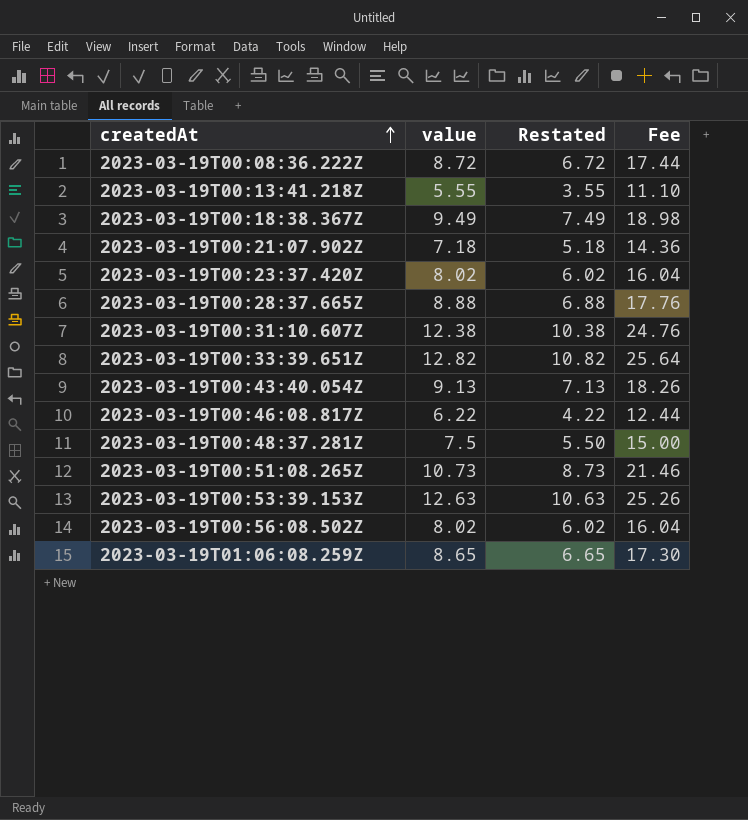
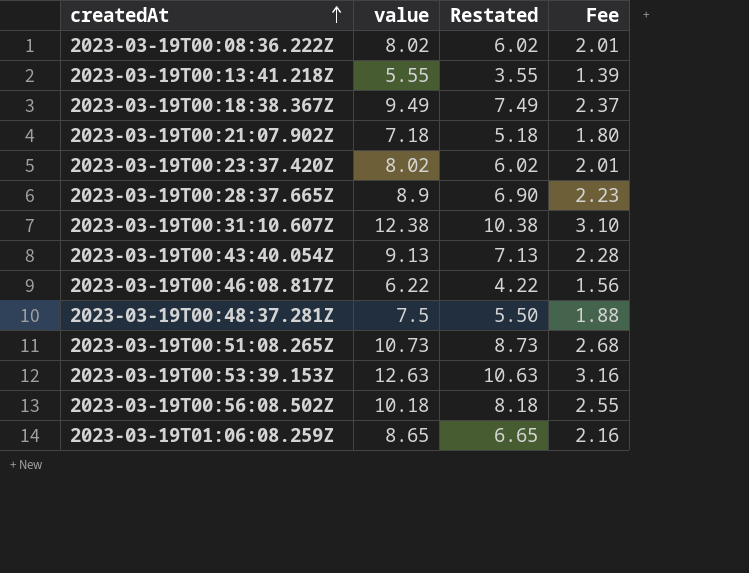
column Fee | formula: [value] * 2 -> [value] * 0.25
row 2023-03-19T00:33:39.651Z: 12.82 | 10.82 | 25.64 -> none
2023-03-19T00:08:36.222Z | value: 8.72 -> 8.02
2023-03-19T00:08:36.222Z | Restated: 6.72 -> 6.02
2023-03-19T00:28:37.665Z | value: 8.88 -> 8.9
2023-03-19T00:28:37.665Z | Restated: 6.88 -> 6.90
2023-03-19T00:56:08.502Z | value: 8.02 -> 10.18
2023-03-19T00:56:08.502Z | Restated: 6.02 -> 8.18

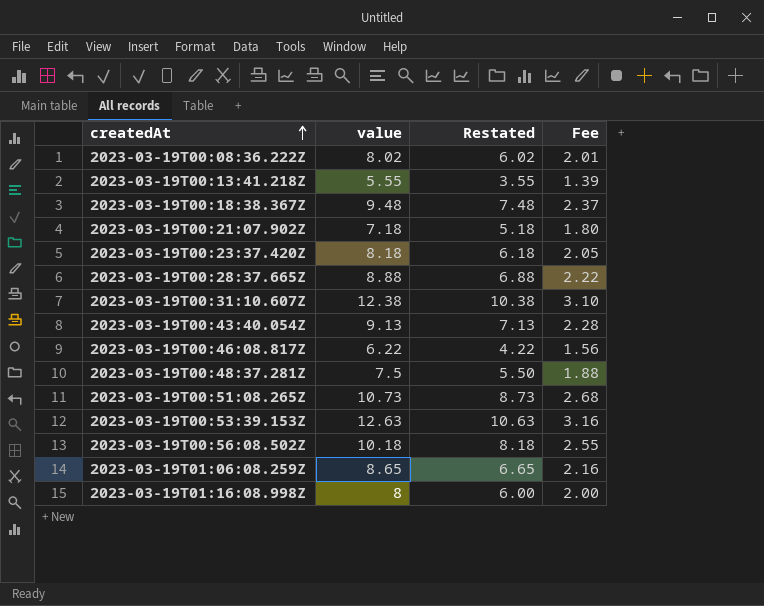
2023-03-19T00:18:38.367Z | value: 9.49 -> 9.48
2023-03-19T00:18:38.367Z | Restated: 7.49 -> 7.48
2023-03-19T00:23:37.420Z | value: 8.02 -> 8.18
2023-03-19T00:23:37.420Z | Restated: 6.02 -> 6.18
2023-03-19T00:23:37.420Z | Fee: 2.01 -> 2.05
2023-03-19T00:28:37.665Z | value: 8.9 -> 8.88
2023-03-19T00:28:37.665Z | Restated: 6.90 -> 6.88
2023-03-19T00:28:37.665Z | Fee: 2.23 -> 2.22
row 2023-03-19T01:16:08.998Z: none -> 8 | 6.00 | 2.00

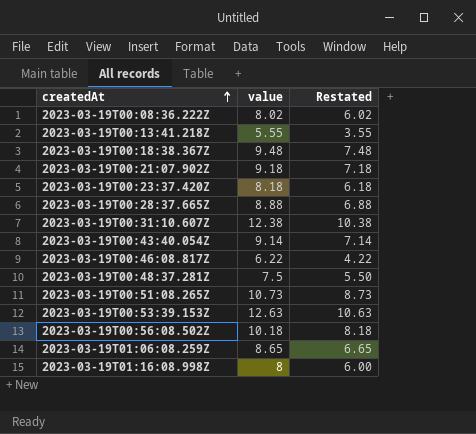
column Fee | formula: [value] * 0.25 -> none
2023-03-19T00:21:07.902Z | value: 7.18 -> 9.18
2023-03-19T00:21:07.902Z | Restated: 5.18 -> 7.18
2023-03-19T00:43:40.054Z | value: 9.13 -> 9.14
2023-03-19T00:43:40.054Z | Restated: 7.13 -> 7.14

